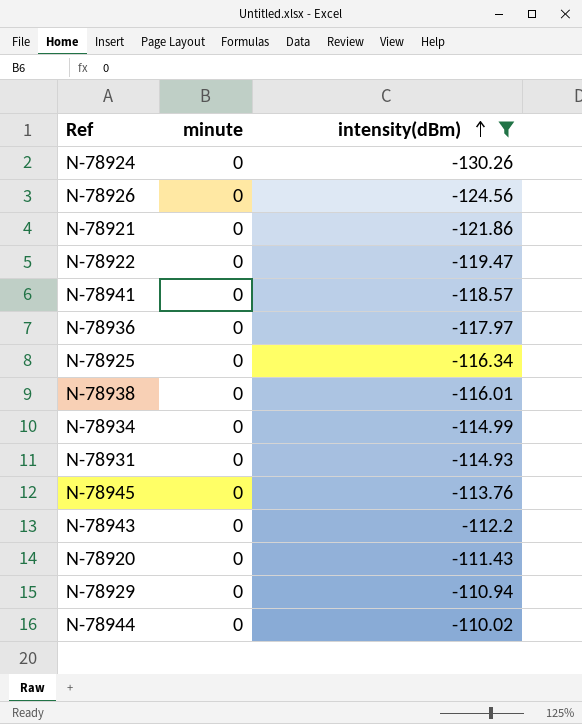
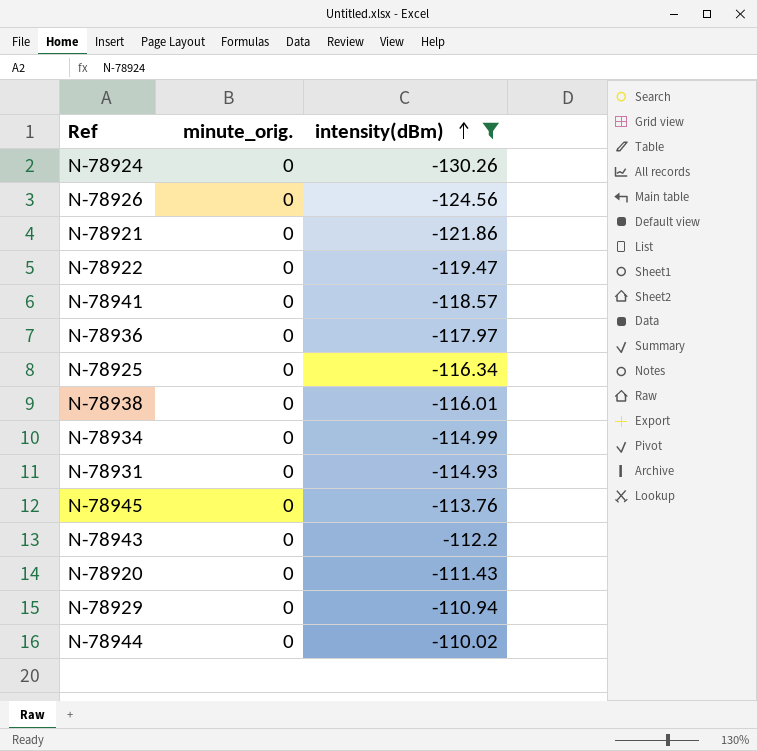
column name: minute -> minute_orig.

